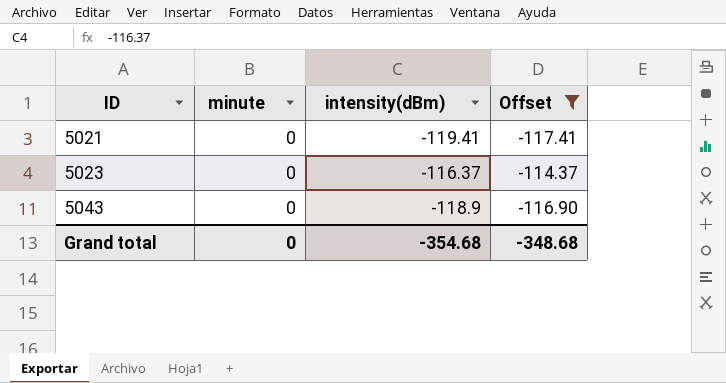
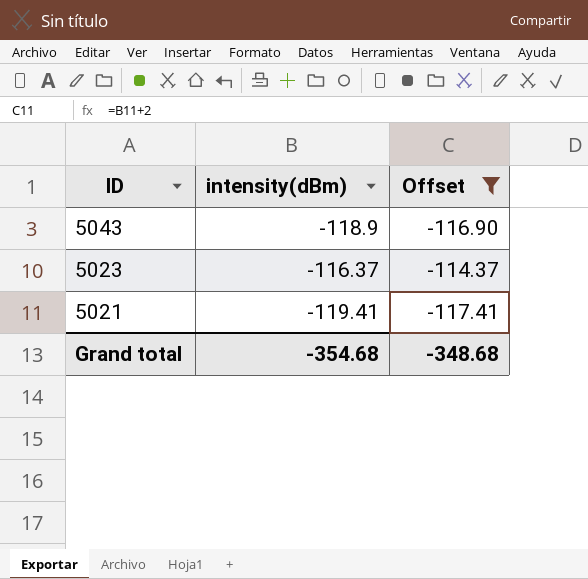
row order: ID ascending -> ID descending
column minute | position: 2 -> none

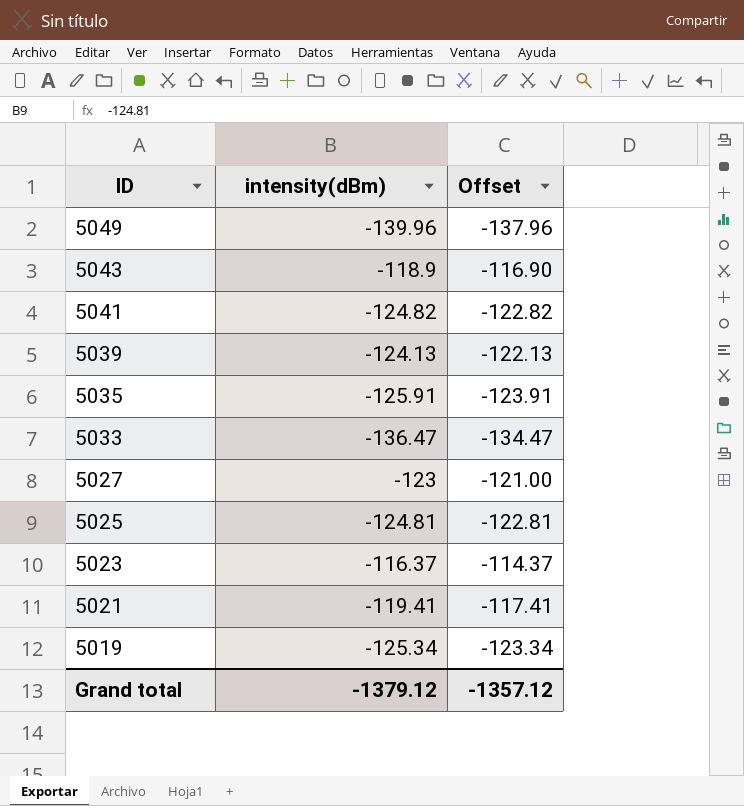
filter: Offset >= -117.41 -> none
Grand total | intensity(dBm): -354.68 -> -1379.12
Grand total | Offset: -348.68 -> -1357.12

